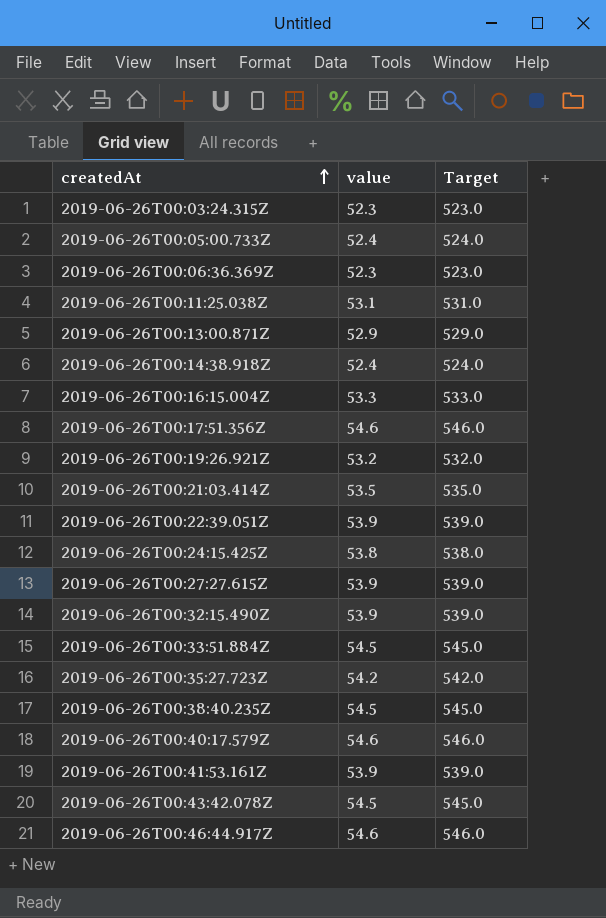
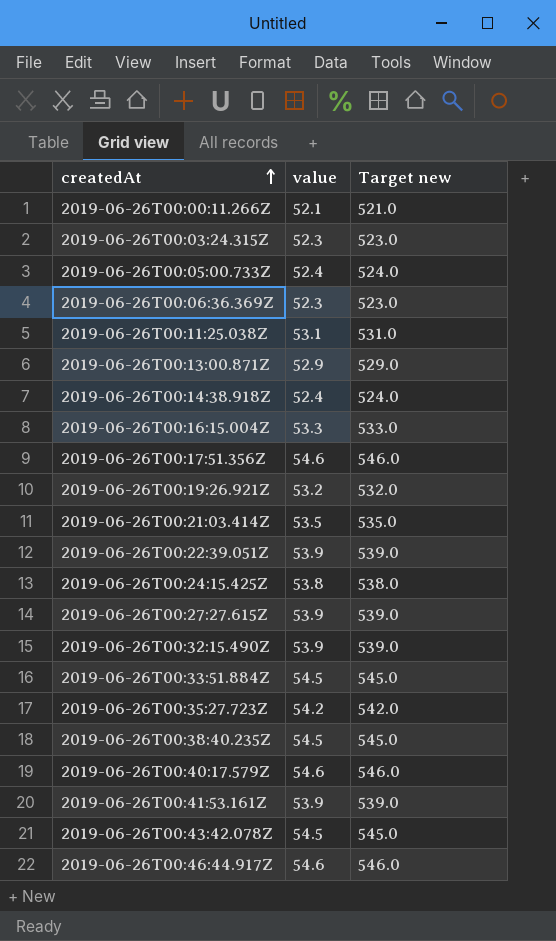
column name: Target -> Target new
row 2019-06-26T00:00:11.266Z: none -> 52.1 | 521.0

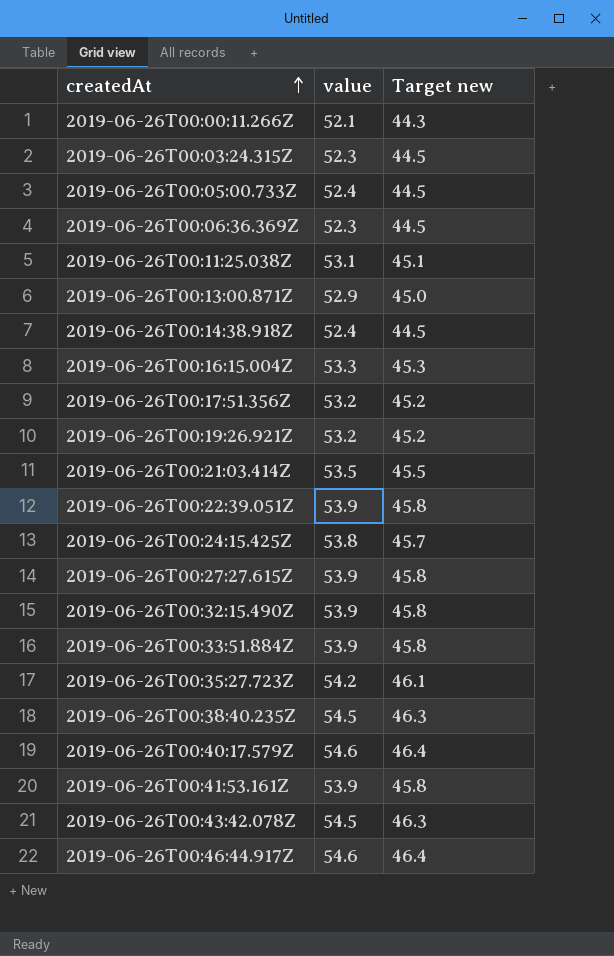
column Target new | formula: [value] * 10 -> [value] * 0.85
2019-06-26T00:17:51.356Z | value: 54.6 -> 53.2
2019-06-26T00:33:51.884Z | value: 54.5 -> 53.9

